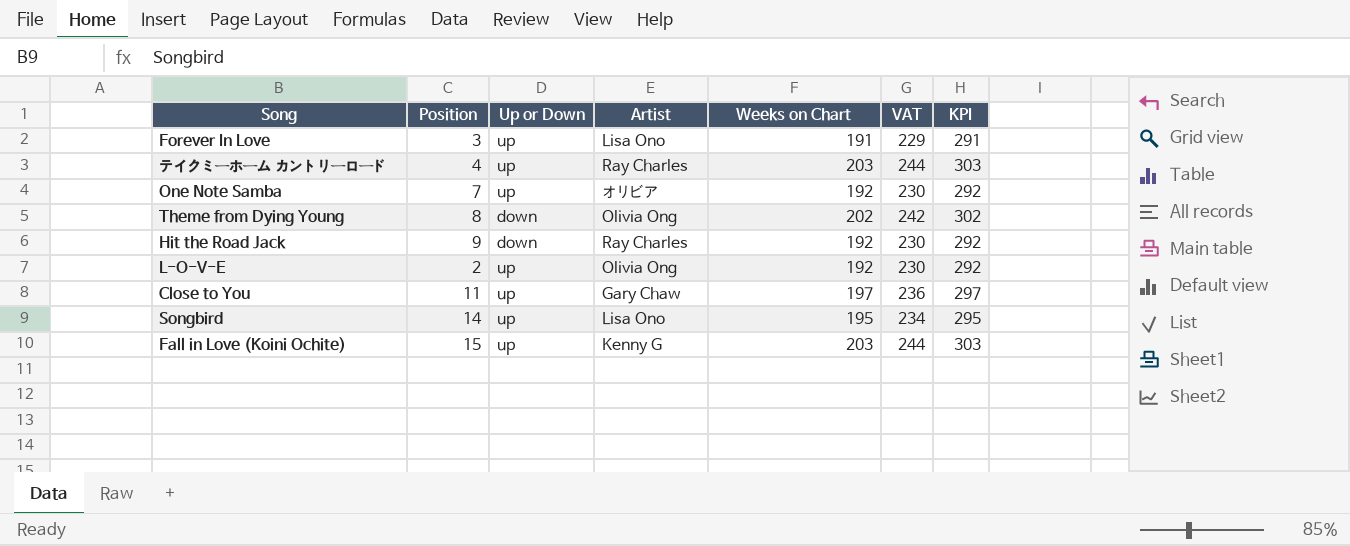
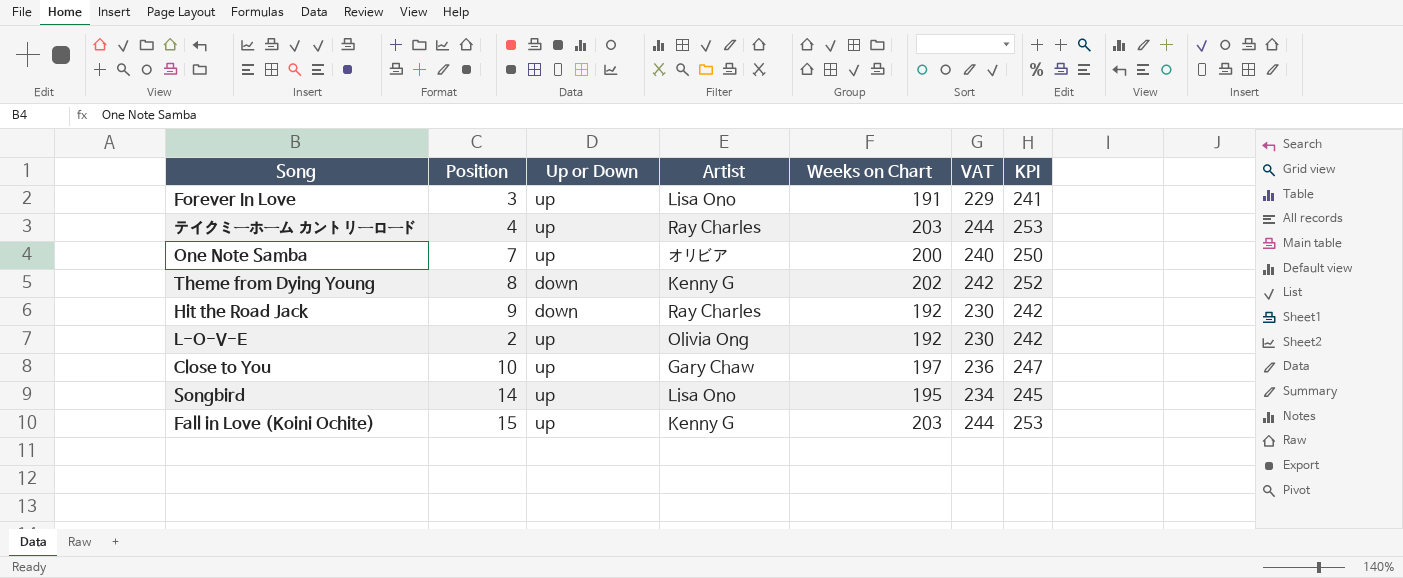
column KPI | formula: [Weeks on Chart] + 100 -> [Weeks on Chart] + 50
One Note Samba | Weeks on Chart: 192 -> 200
One Note Samba | VAT: 230 -> 240
Theme from Dying Young | Artist: Olivia Ong -> Kenny G
Close to You | Position: 11 -> 10

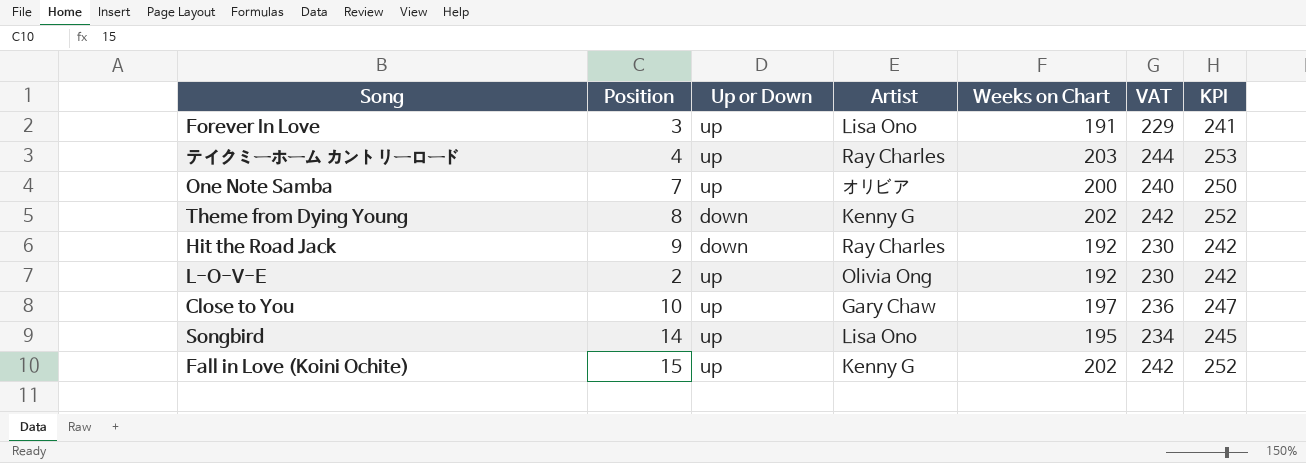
Fall in Love (Koini Ochite) | Weeks on Chart: 203 -> 202
Fall in Love (Koini Ochite) | VAT: 244 -> 242
Fall in Love (Koini Ochite) | KPI: 253 -> 252

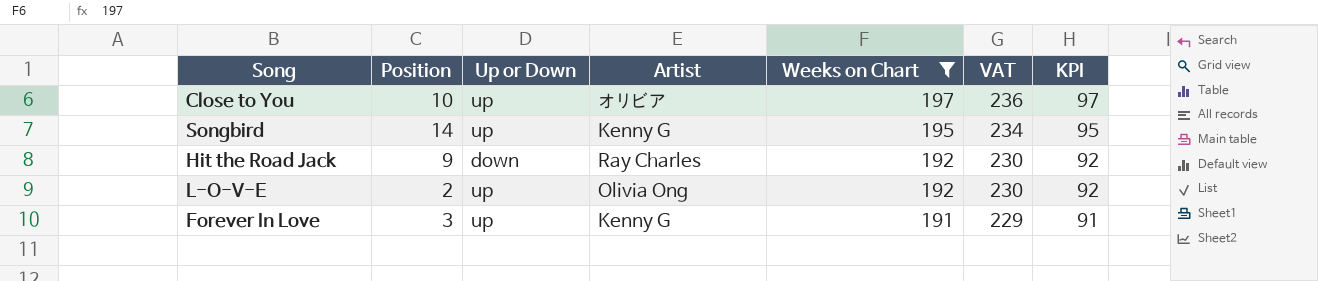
filter: none -> Weeks on Chart <= 197
row order: none -> Weeks on Chart descending
column KPI | formula: [Weeks on Chart] + 50 -> [Weeks on Chart] - 100
Close to You | Artist: Gary Chaw -> オリビア
Songbird | Artist: Lisa Ono -> Kenny G
Forever In Love | Artist: Lisa Ono -> Kenny G

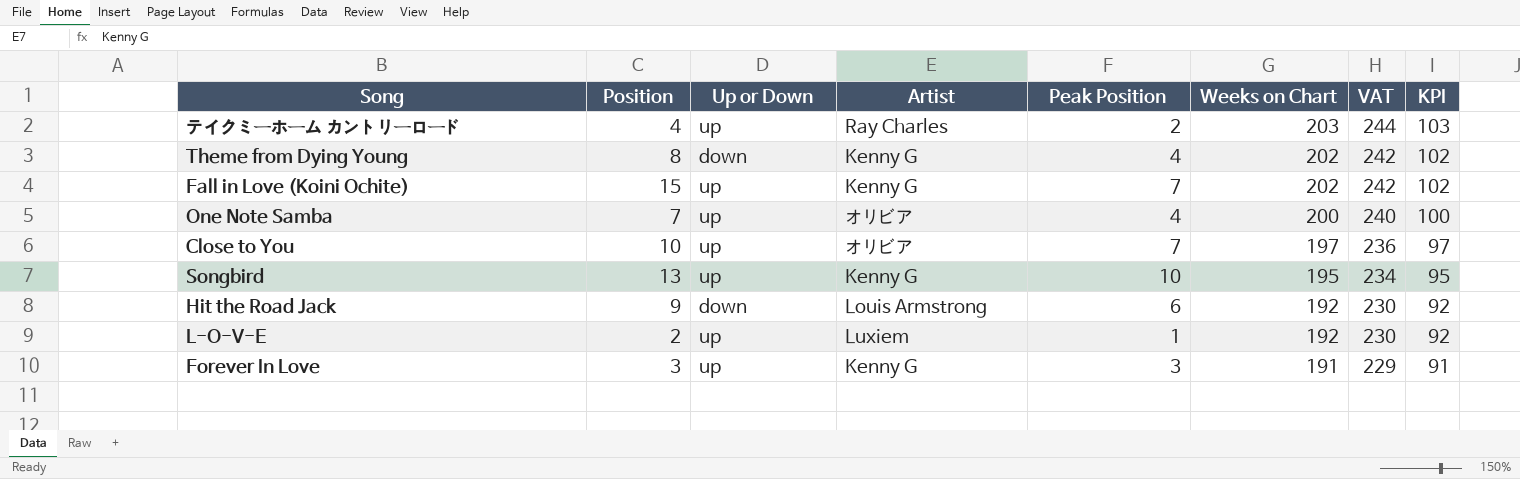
filter: Weeks on Chart <= 197 -> none
column Peak Position | position: none -> 5
Songbird | Position: 14 -> 13
Hit the Road Jack | Artist: Ray Charles -> Louis Armstrong
L-O-V-E | Artist: Olivia Ong -> Luxiem

